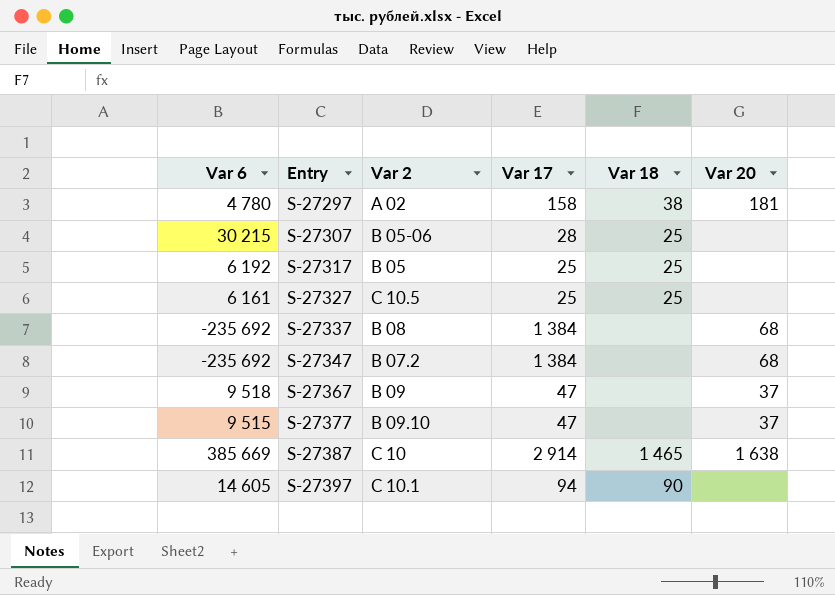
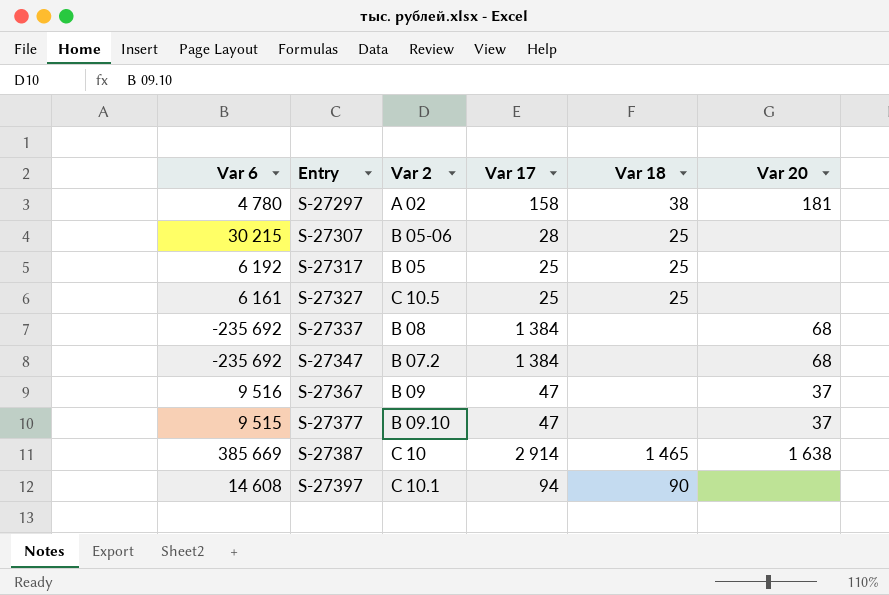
S-27367 | Var 6: 9 518 -> 9 516
S-27397 | Var 6: 14 605 -> 14 608

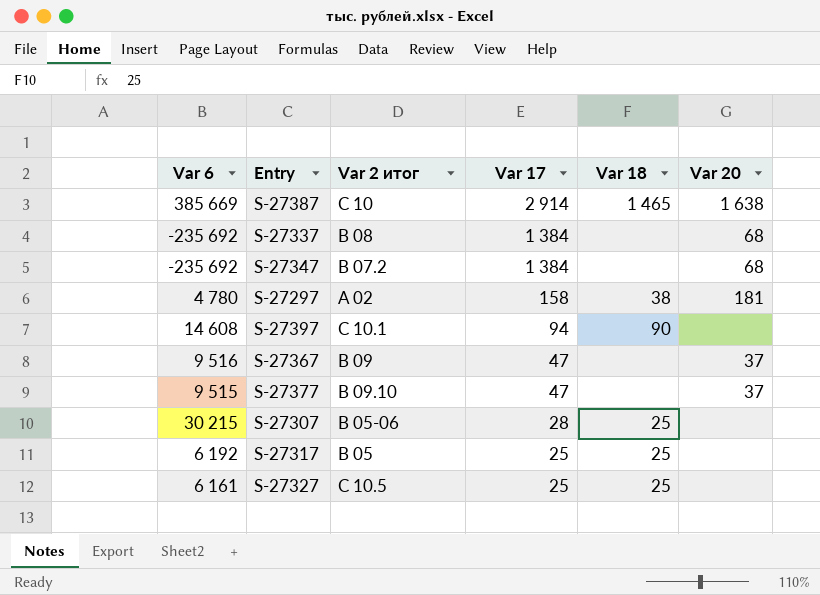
row order: Entry ascending -> Var 17 descending
column name: Var 2 -> Var 2 итог

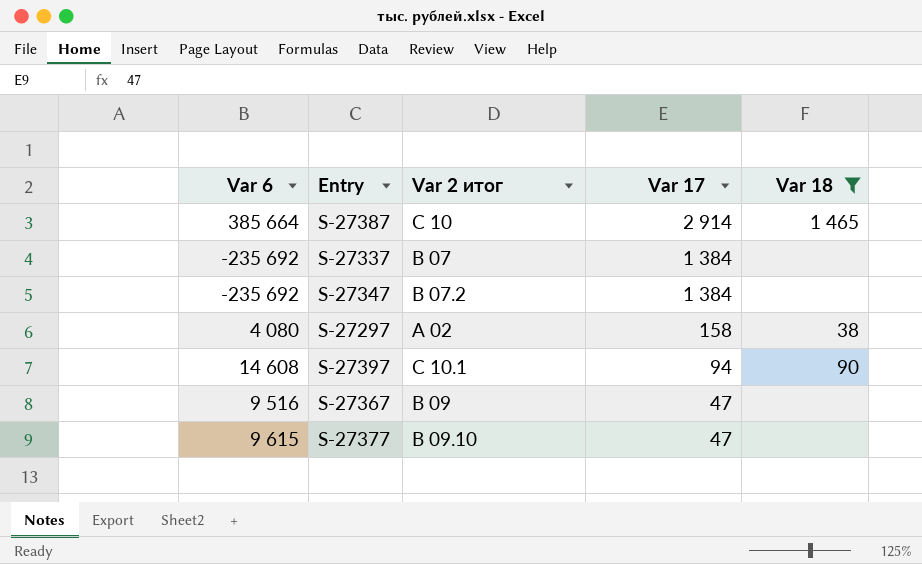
filter: none -> Var 18 != 25
column Var 20 | position: 6 -> none
S-27387 | Var 6: 385 669 -> 385 664
S-27337 | Var 2 итог: B 08 -> B 07
S-27297 | Var 6: 4 780 -> 4 080
S-27377 | Var 6: 9 515 -> 9 615

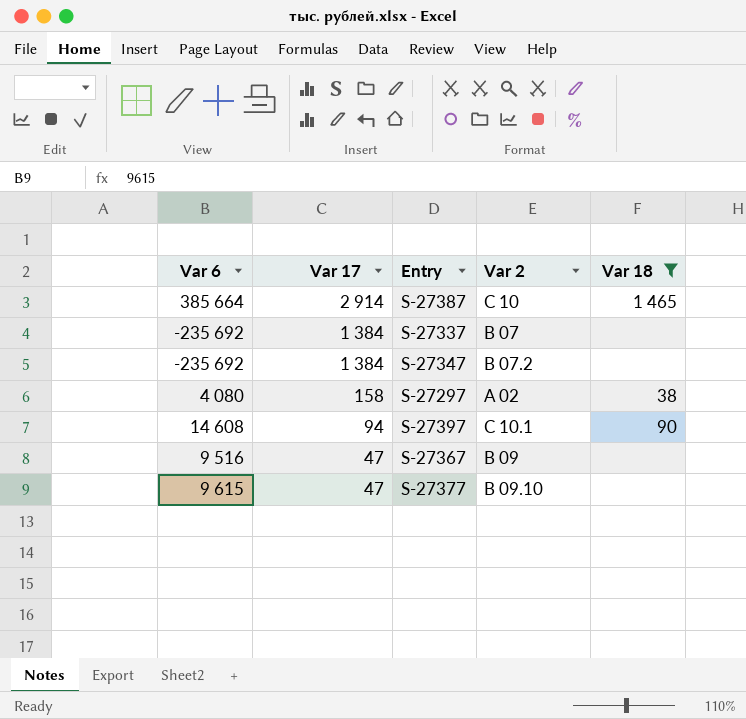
column Var 17 | position: 4 -> 2
column name: Var 2 итог -> Var 2

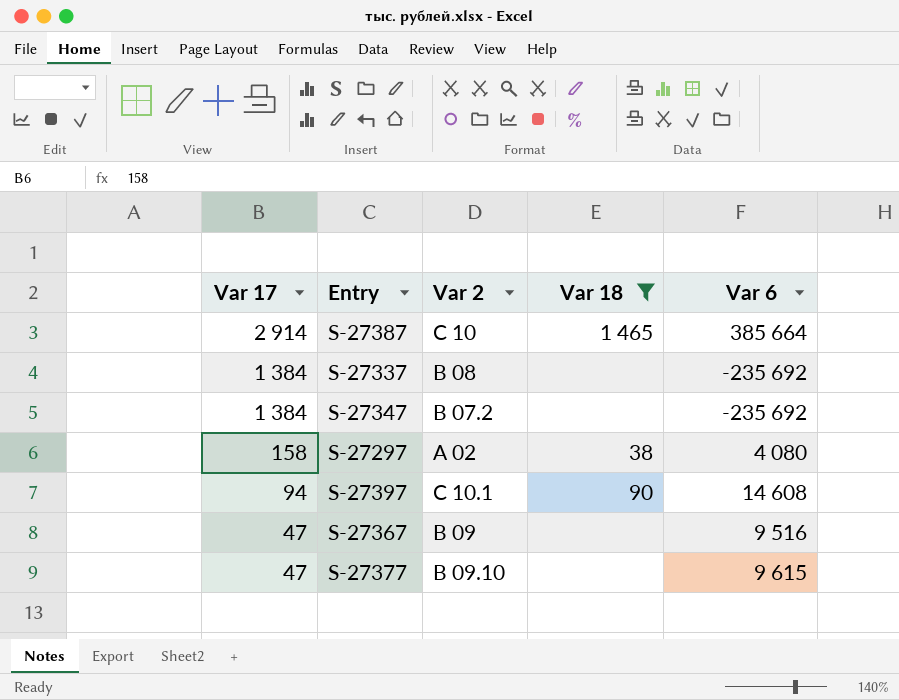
column Var 6 | position: 1 -> 5
S-27337 | Var 2: B 07 -> B 08

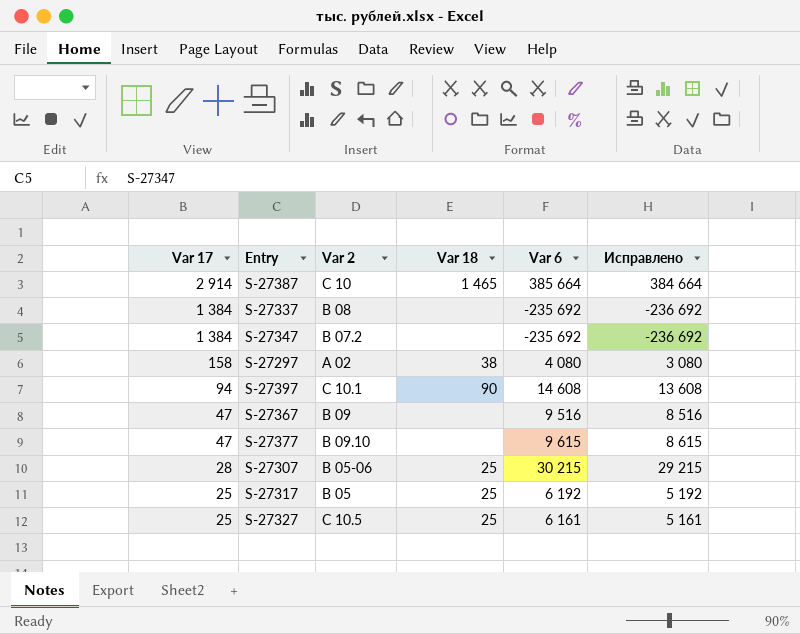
filter: Var 18 != 25 -> none
column Исправлено | formula: none -> [Var 6] - 1000

